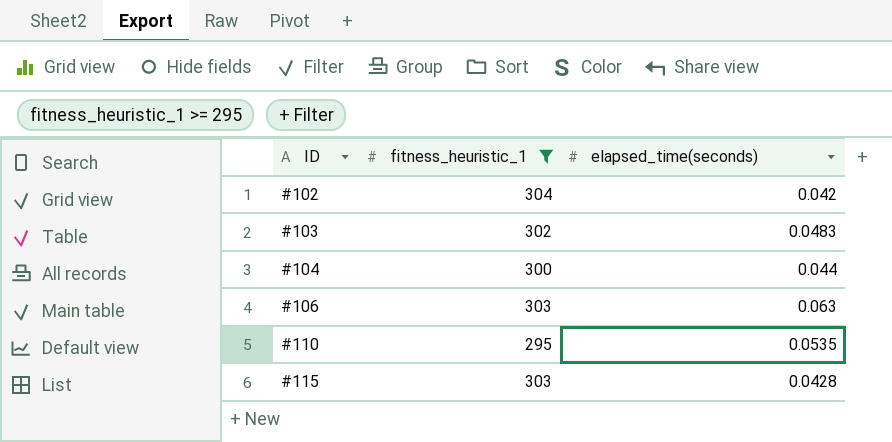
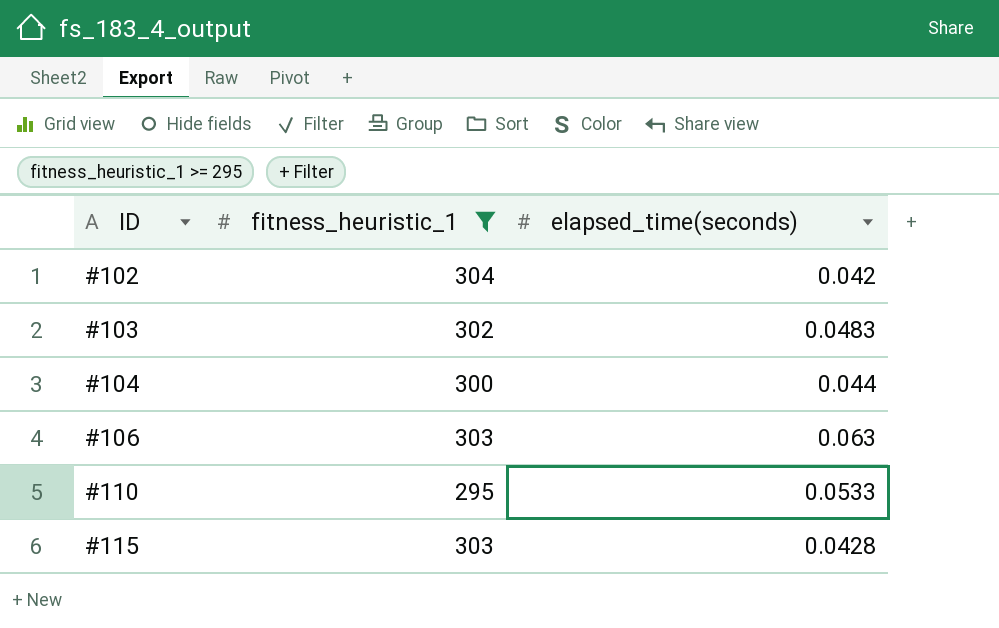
#110 | elapsed_time(seconds): 0.0535 -> 0.0533

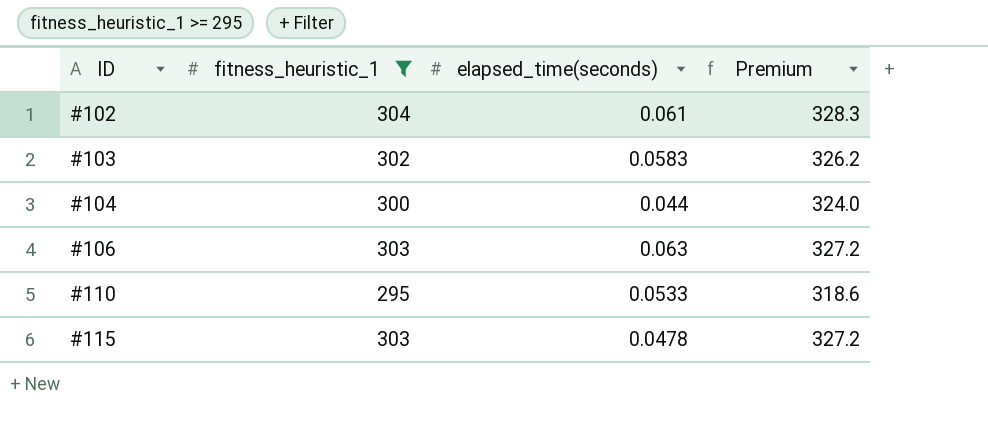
column Premium | formula: none -> [fitness_heuristic_1] * 1.08
#102 | elapsed_time(seconds): 0.042 -> 0.061
#103 | elapsed_time(seconds): 0.0483 -> 0.0583
#115 | elapsed_time(seconds): 0.0428 -> 0.0478

